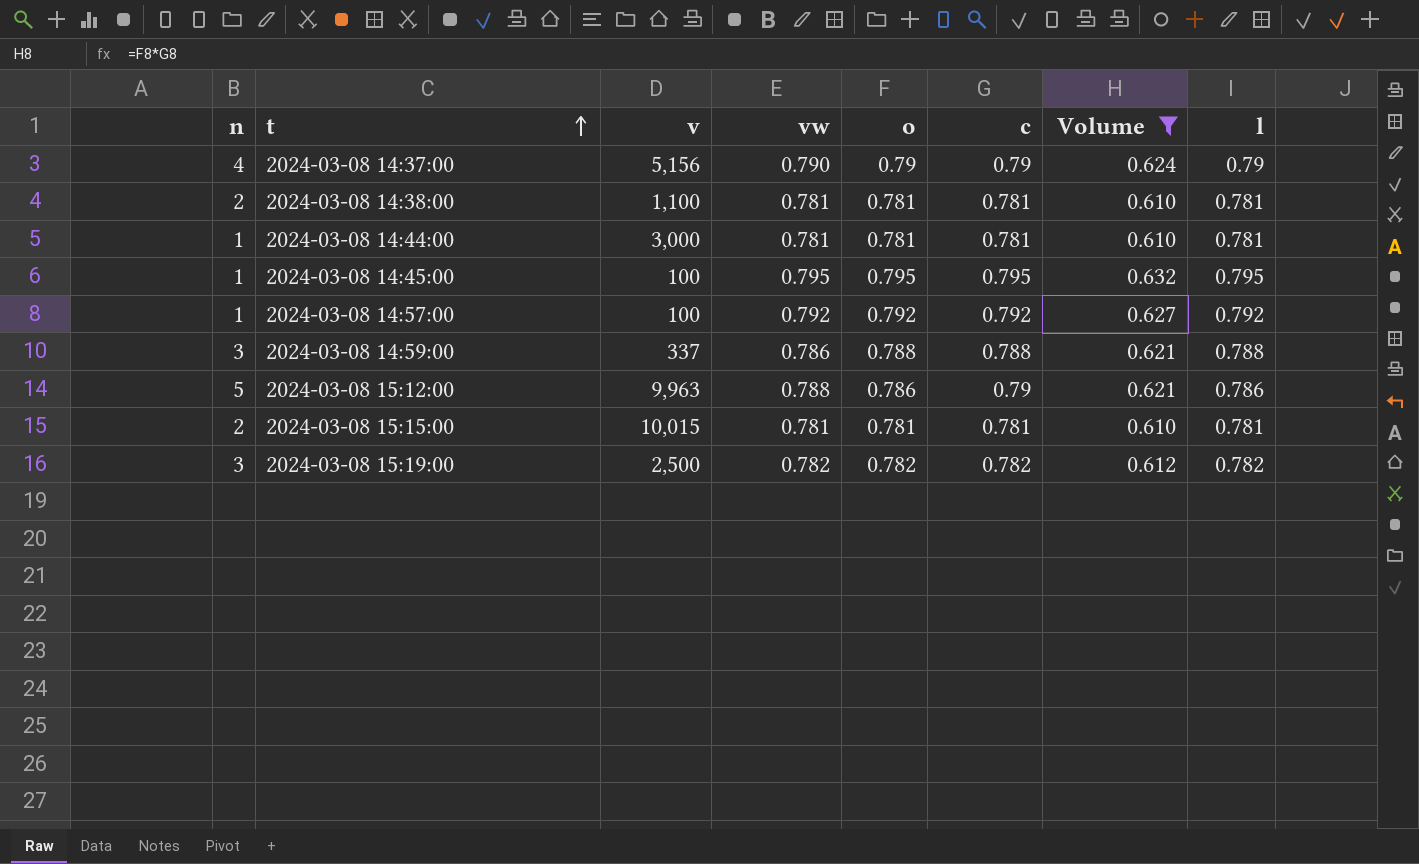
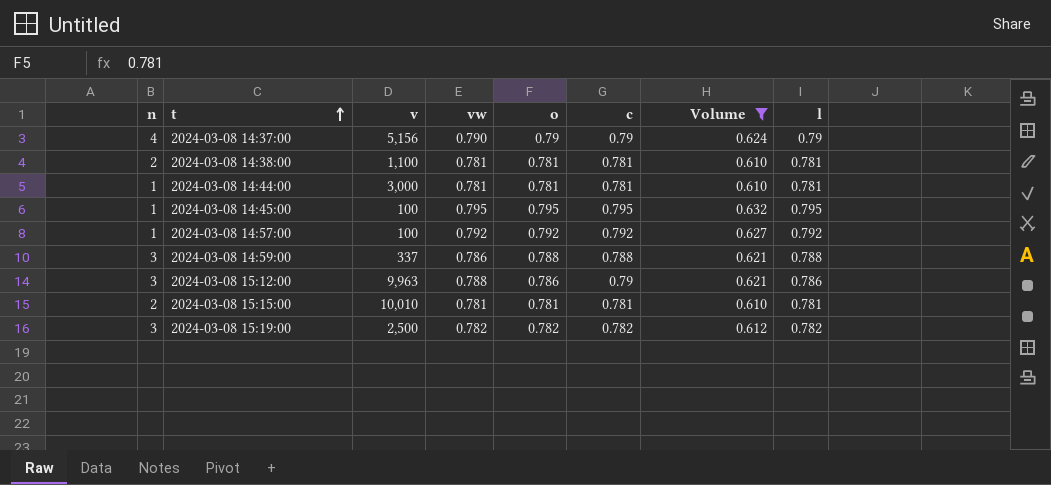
2024-03-08 15:12:00 | n: 5 -> 3
2024-03-08 15:15:00 | v: 10,015 -> 10,010

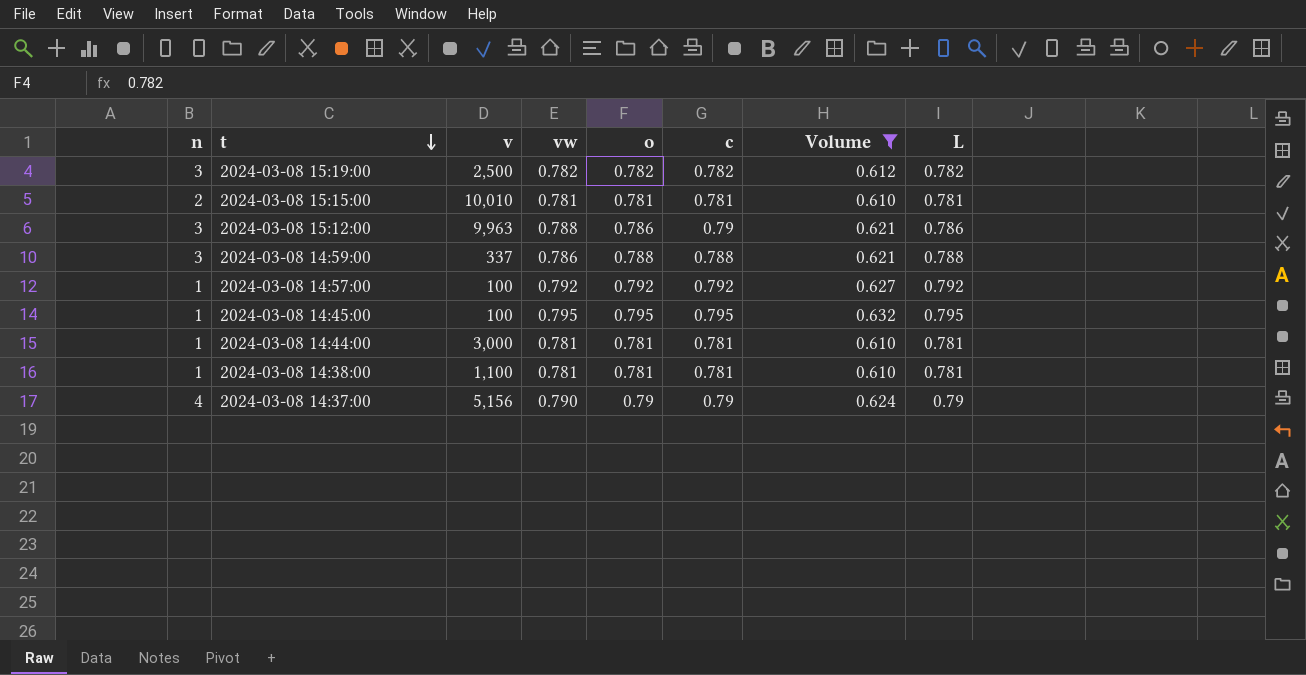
row order: t ascending -> t descending
column name: l -> L
2024-03-08 14:38:00 | n: 2 -> 1

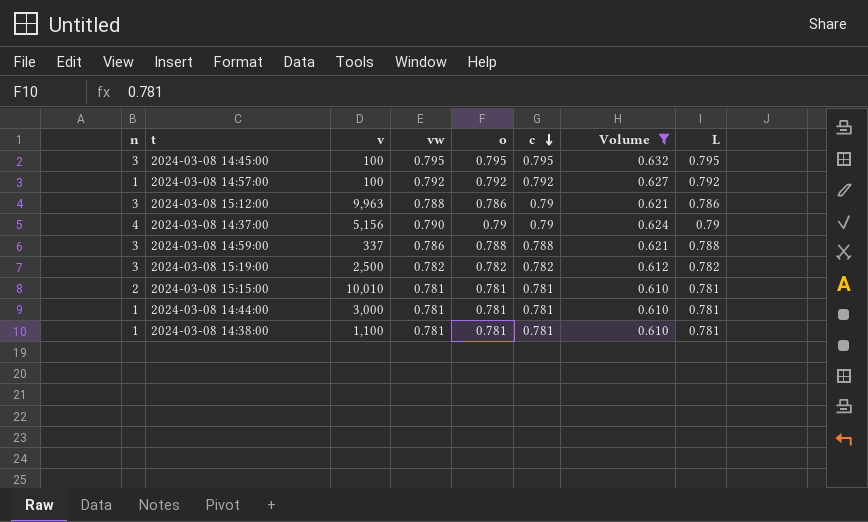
row order: t descending -> c descending
2024-03-08 14:45:00 | n: 1 -> 3

